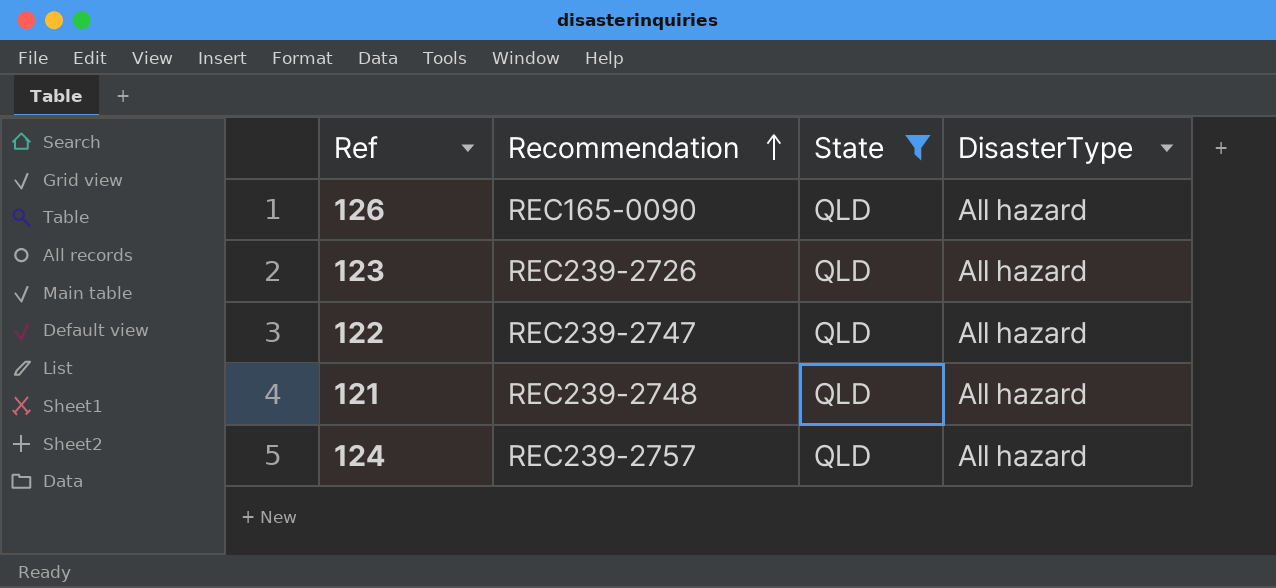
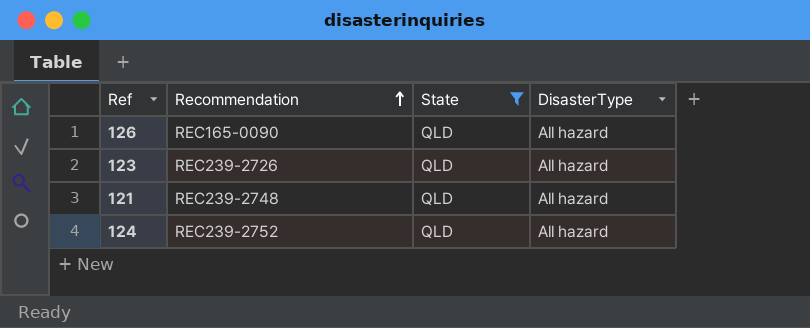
row 122: REC239-2747 | QLD | All hazard -> none
124 | Recommendation: REC239-2757 -> REC239-2752

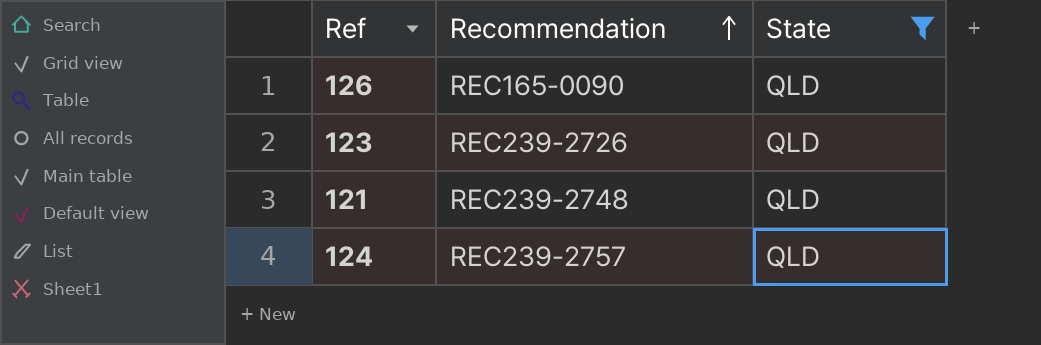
column DisasterType | position: 4 -> none
124 | Recommendation: REC239-2752 -> REC239-2757

